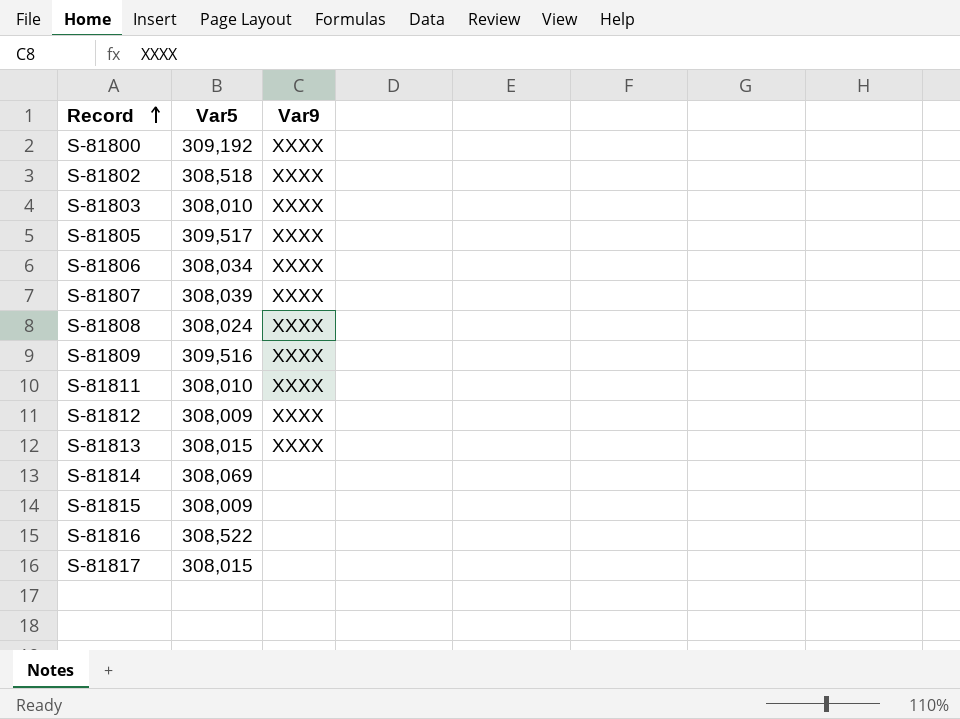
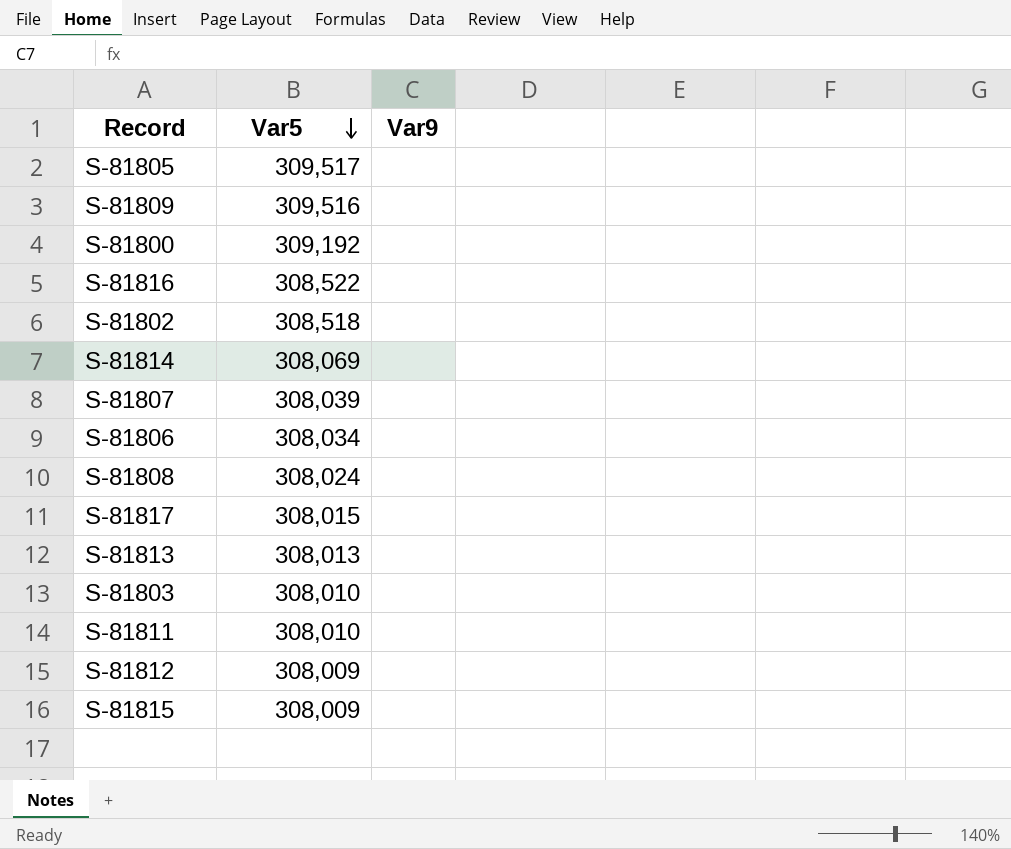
row order: Record ascending -> Var5 descending
S-81805 | Var9: XXXX -> none
S-81809 | Var9: XXXX -> none
S-81800 | Var9: XXXX -> none
S-81802 | Var9: XXXX -> none
S-81807 | Var9: XXXX -> none
S-81806 | Var9: XXXX -> none
S-81808 | Var9: XXXX -> none
S-81813 | Var5: 308,015 -> 308,013
S-81813 | Var9: XXXX -> none
S-81803 | Var9: XXXX -> none
S-81811 | Var9: XXXX -> none
S-81812 | Var9: XXXX -> none

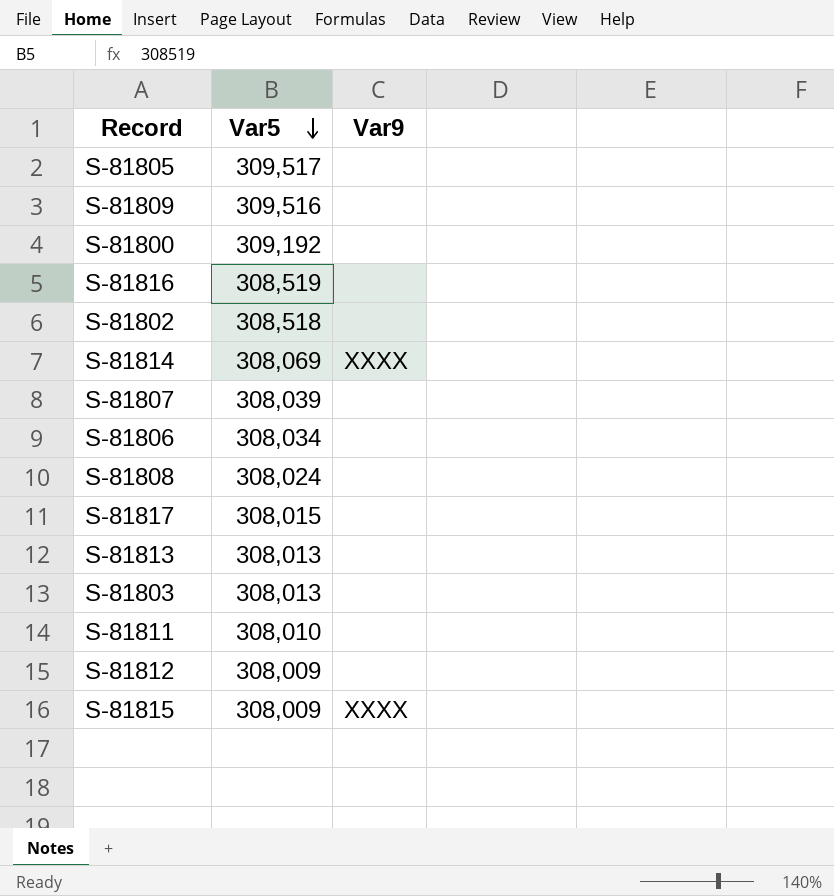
S-81816 | Var5: 308,522 -> 308,519
S-81814 | Var9: none -> XXXX
S-81803 | Var5: 308,010 -> 308,013
S-81815 | Var9: none -> XXXX

